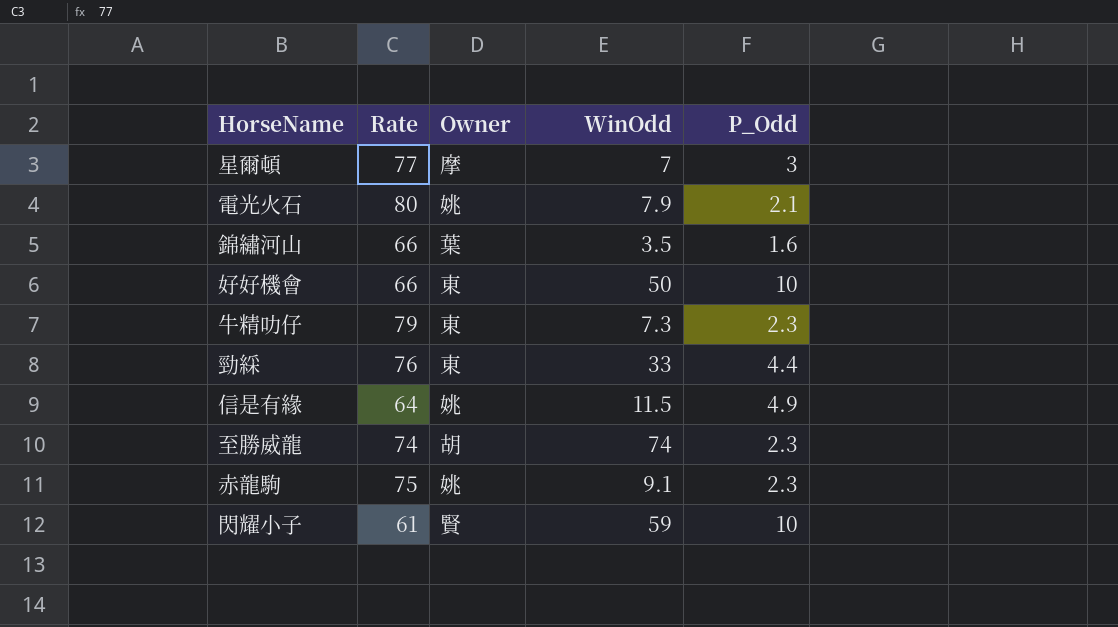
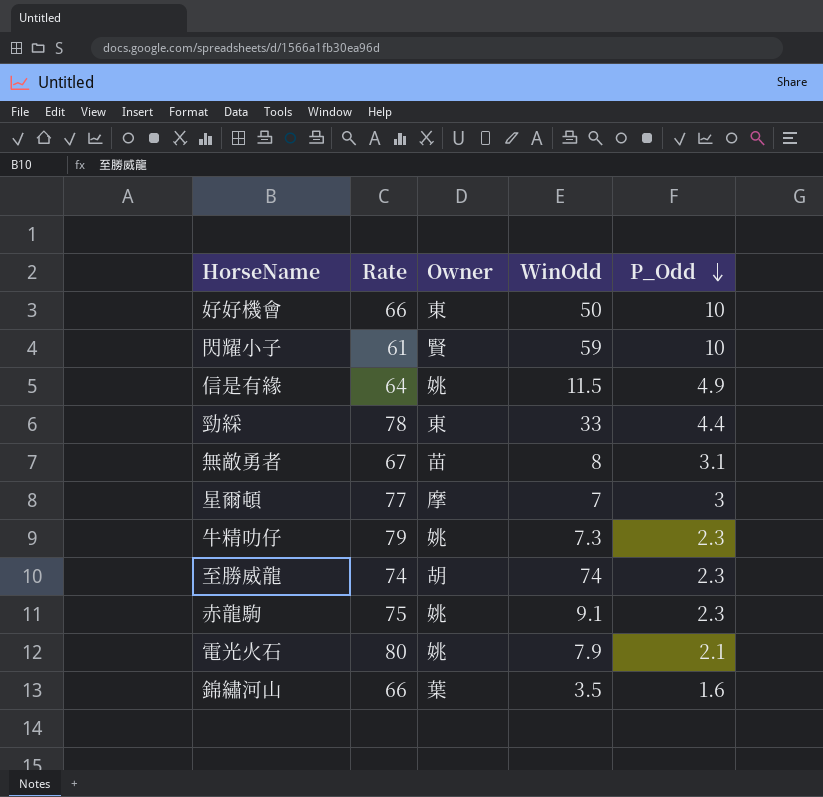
row order: none -> P_Odd descending
勁綵 | Rate: 76 -> 78
row 無敵勇者: none -> 67 | 苗 | 8 | 3.1
牛精叻仔 | Owner: 東 -> 姚

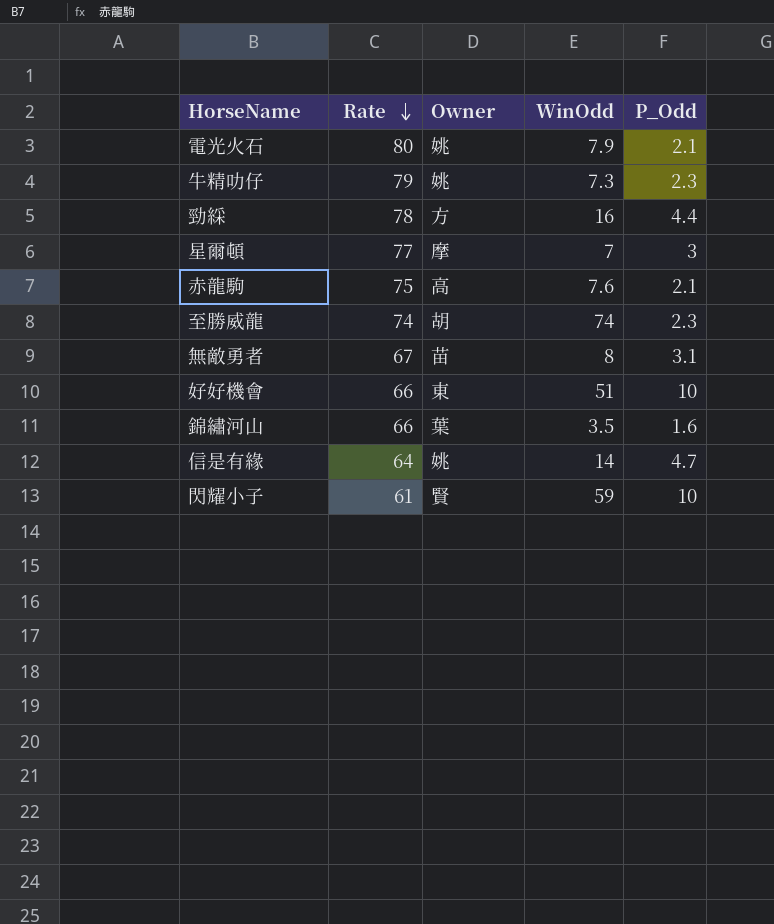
row order: P_Odd descending -> Rate descending
勁綵 | Owner: 東 -> 方
勁綵 | WinOdd: 33 -> 16
赤龍駒 | Owner: 姚 -> 高
赤龍駒 | WinOdd: 9.1 -> 7.6
赤龍駒 | P_Odd: 2.3 -> 2.1
好好機會 | WinOdd: 50 -> 51
信是有緣 | WinOdd: 11.5 -> 14
信是有緣 | P_Odd: 4.9 -> 4.7

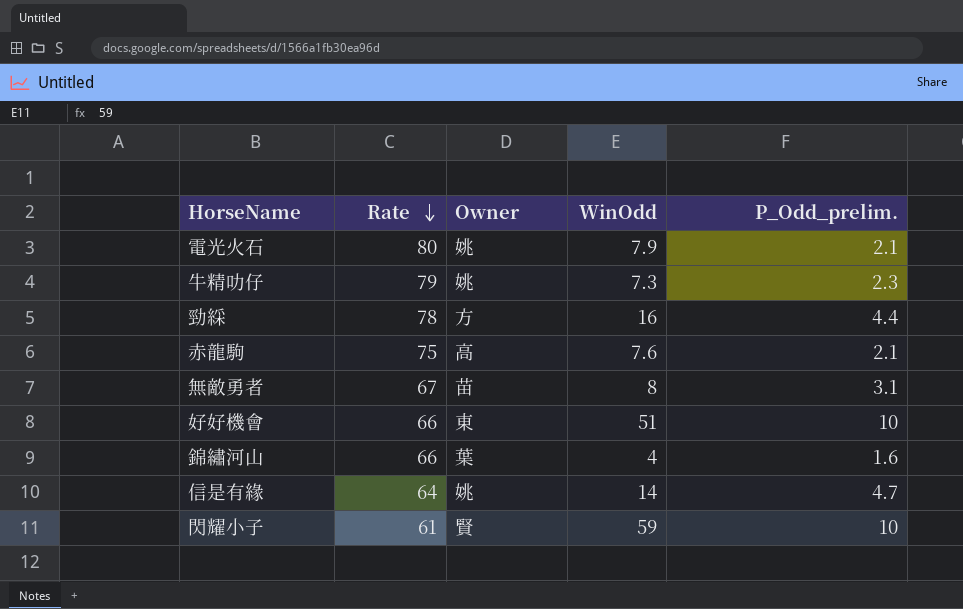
column name: P_Odd -> P_Odd_prelim.
row 星爾頓: 77 | 摩 | 7 | 3 -> none
row 至勝威龍: 74 | 胡 | 74 | 2.3 -> none
錦繡河山 | WinOdd: 3.5 -> 4

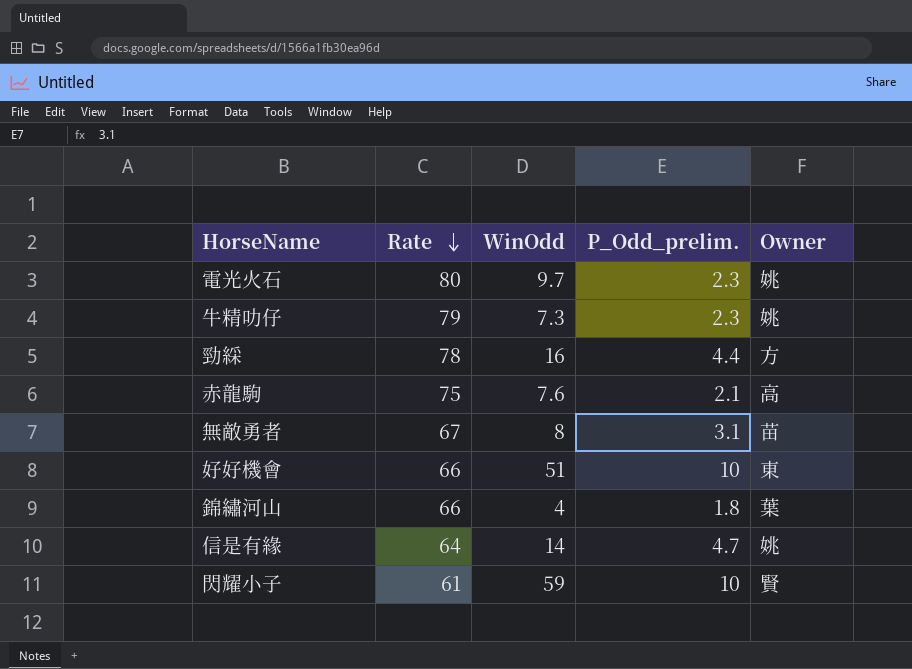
column Owner | position: 3 -> 5
電光火石 | WinOdd: 7.9 -> 9.7
電光火石 | P_Odd_prelim.: 2.1 -> 2.3
錦繡河山 | P_Odd_prelim.: 1.6 -> 1.8

